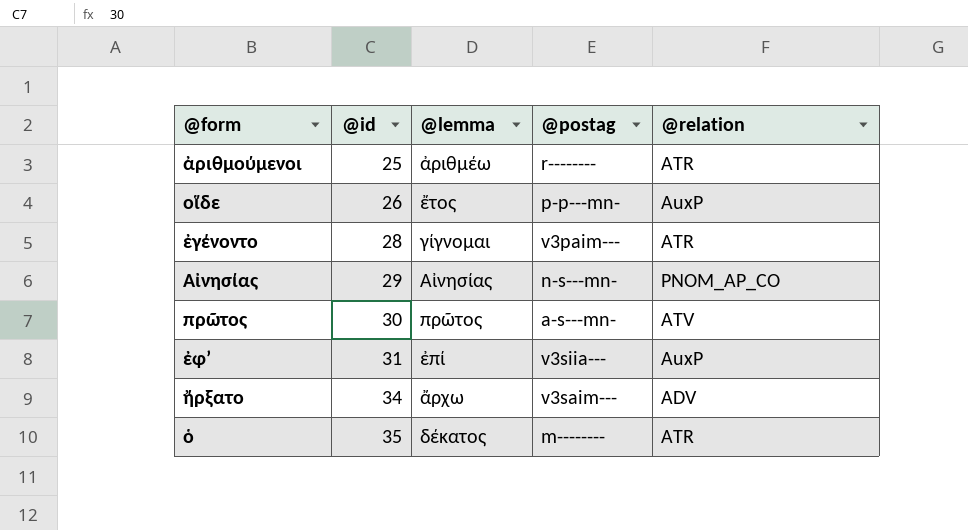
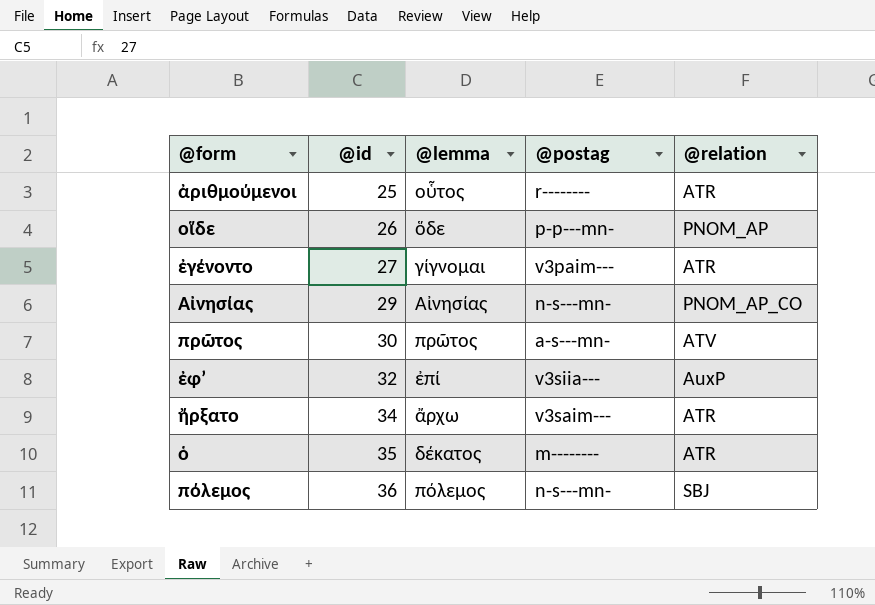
ἀριθμούμενοι | @lemma: ἀριθμέω -> οὗτος
οἵδε | @lemma: ἔτος -> ὅδε
οἵδε | @relation: AuxP -> PNOM_AP
ἐγένοντο | @id: 28 -> 27
ἐφʼ | @id: 31 -> 32
ἤρξατο | @relation: ADV -> ATR
row πόλεμος: none -> 36 | πόλεμος | n-s---mn- | SBJ

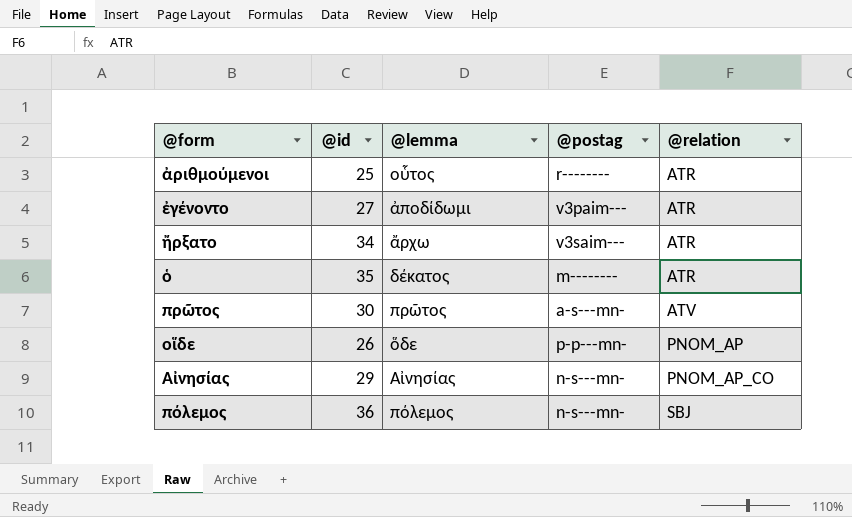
row order: @id ascending -> @relation ascending
row ἐφʼ: 32 | ἐπί | v3siia--- | AuxP -> none
ἐγένοντο | @lemma: γίγνομαι -> ἀποδίδωμι

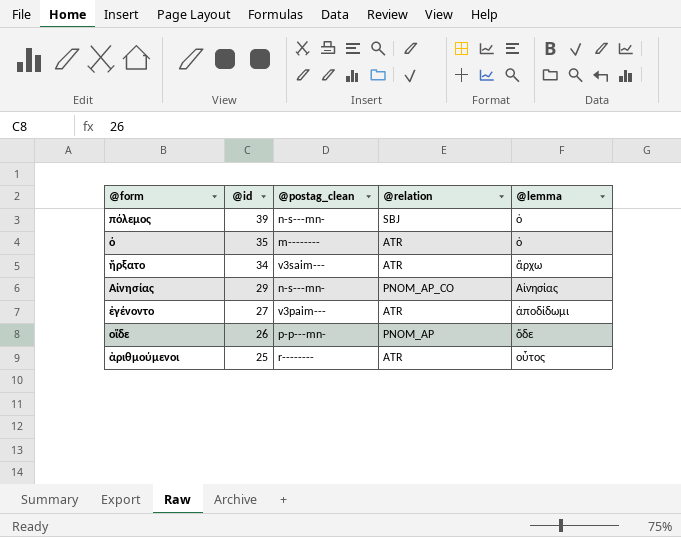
row order: @relation ascending -> @id descending
column name: @postag -> @postag_clean
column @lemma | position: 3 -> 5
row πρῶτος: 30 | πρῶτος | a-s---mn- | ATV -> none
πόλεμος | @id: 36 -> 39
πόλεμος | @lemma: πόλεμος -> ὁ
ὁ | @lemma: δέκατος -> ὁ

